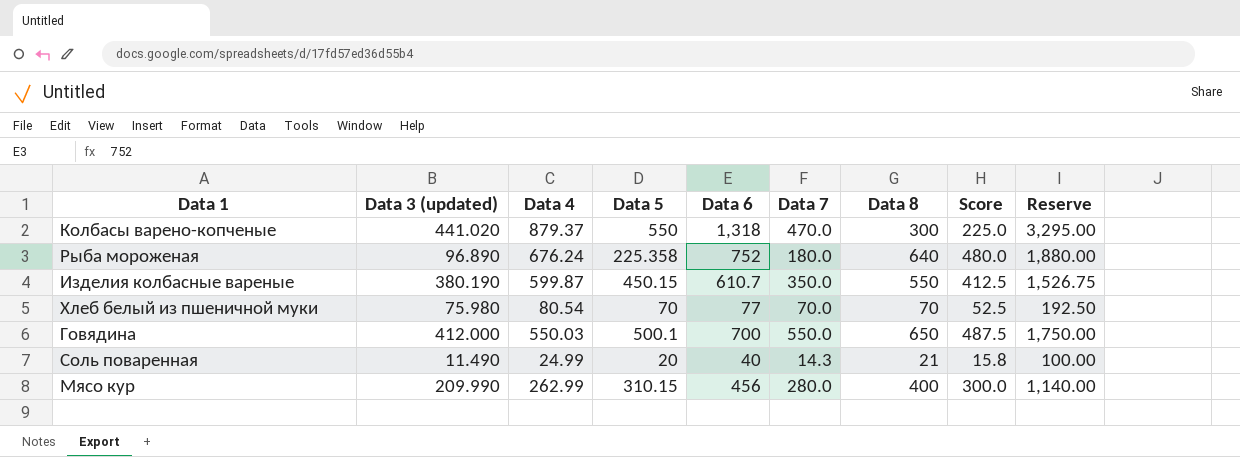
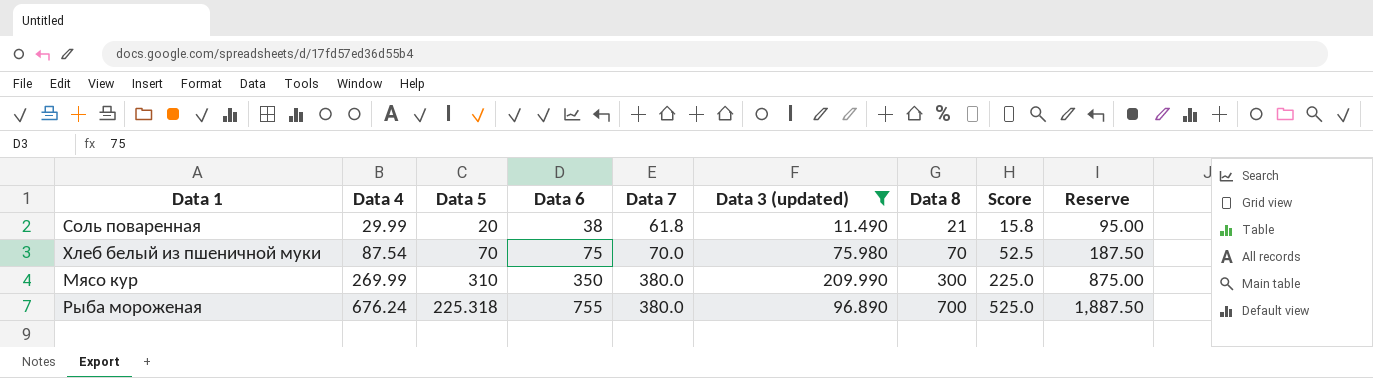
filter: none -> Data 3 (updated) <= 209.990
row order: none -> Data 4 ascending
column Data 3 (updated) | position: 2 -> 6
Соль поваренная | Data 4: 24.99 -> 29.99
Соль поваренная | Data 6: 40 -> 38
Соль поваренная | Data 7: 14.3 -> 61.8
Соль поваренная | Reserve: 100.00 -> 95.00
Хлеб белый из пшеничной муки | Data 4: 80.54 -> 87.54
Хлеб белый из пшеничной муки | Data 6: 77 -> 75
Хлеб белый из пшеничной муки | Reserve: 192.50 -> 187.50
Мясо кур | Data 4: 262.99 -> 269.99
Мясо кур | Data 5: 310.15 -> 310
Мясо кур | Data 6: 456 -> 350
Мясо кур | Data 7: 280.0 -> 380.0
Мясо кур | Data 8: 400 -> 300
Мясо кур | Score: 300.0 -> 225.0
Мясо кур | Reserve: 1,140.00 -> 875.00
Рыба мороженая | Data 5: 225.358 -> 225.318
Рыба мороженая | Data 6: 752 -> 755
Рыба мороженая | Data 7: 180.0 -> 380.0
Рыба мороженая | Data 8: 640 -> 700
Рыба мороженая | Score: 480.0 -> 525.0
Рыба мороженая | Reserve: 1,880.00 -> 1,887.50

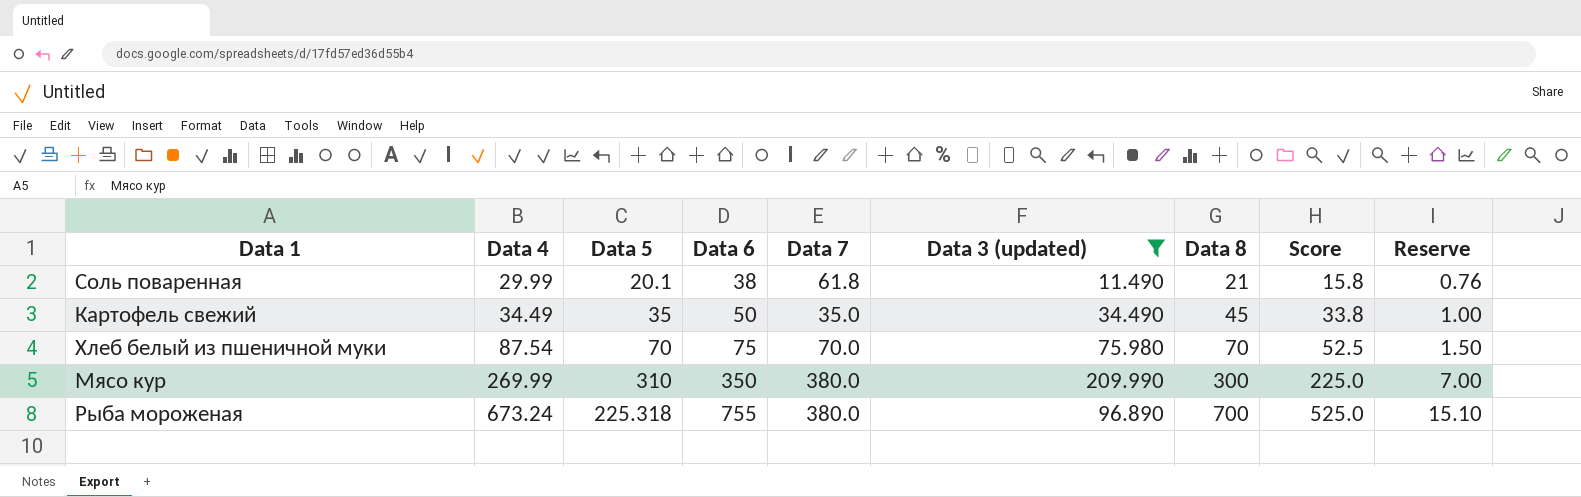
column Reserve | formula: [Data 6] * 2.5 -> [Data 6] * 0.02
Соль поваренная | Data 5: 20 -> 20.1
row Картофель свежий: none -> 34.49 | 35 | 50 | 35.0 | 34.490 | 45 | 33.8 | 1.00
Рыба мороженая | Data 4: 676.24 -> 673.24

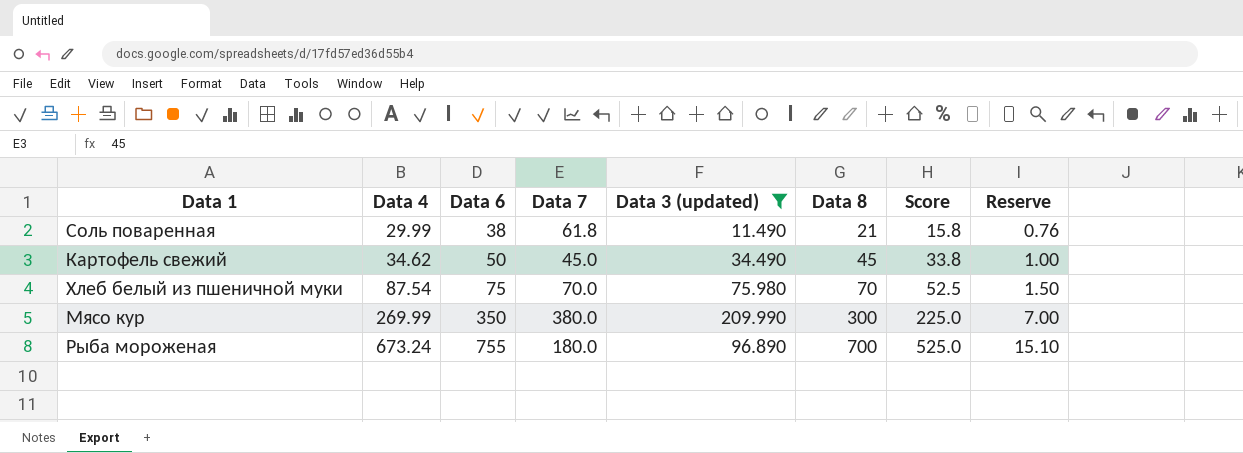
column Data 5 | position: 3 -> none
Картофель свежий | Data 4: 34.49 -> 34.62
Картофель свежий | Data 7: 35.0 -> 45.0
Рыба мороженая | Data 7: 380.0 -> 180.0

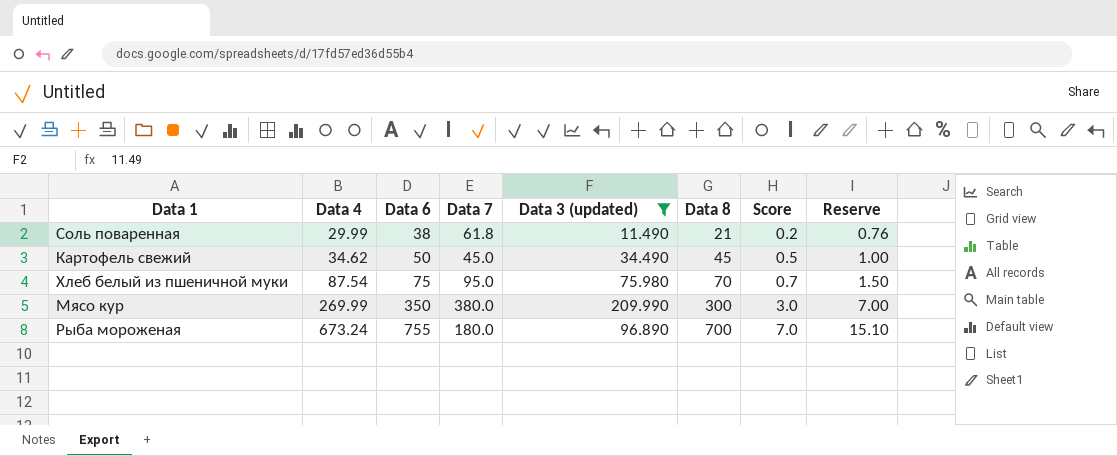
column Score | formula: [Data 8] * 0.75 -> [Data 8] * 0.01
Хлеб белый из пшеничной муки | Data 7: 70.0 -> 95.0

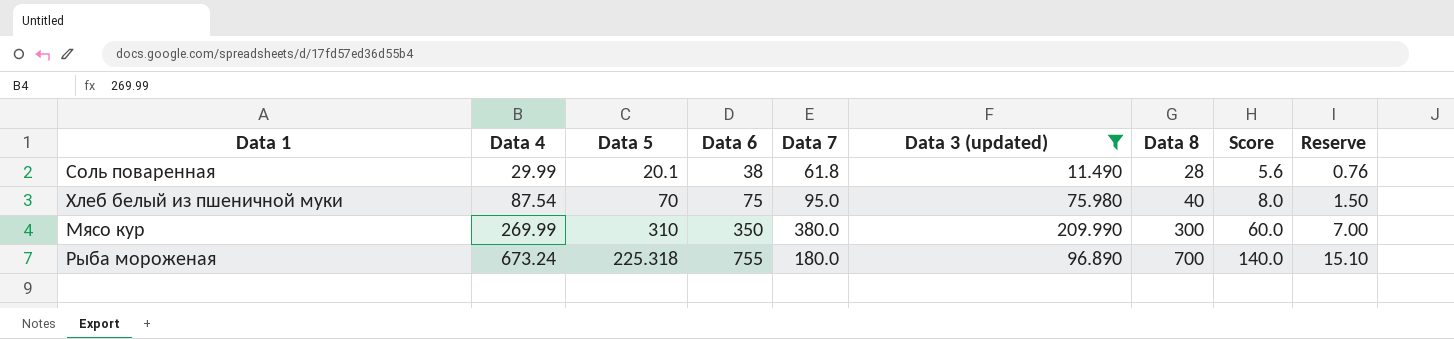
column Data 5 | position: none -> 3
column Score | formula: [Data 8] * 0.01 -> [Data 8] * 0.2
row Картофель свежий: 34.62 | 50 | 45.0 | 34.490 | 45 | 0.5 | 1.00 -> none
Соль поваренная | Data 8: 21 -> 28
Хлеб белый из пшеничной муки | Data 8: 70 -> 40

